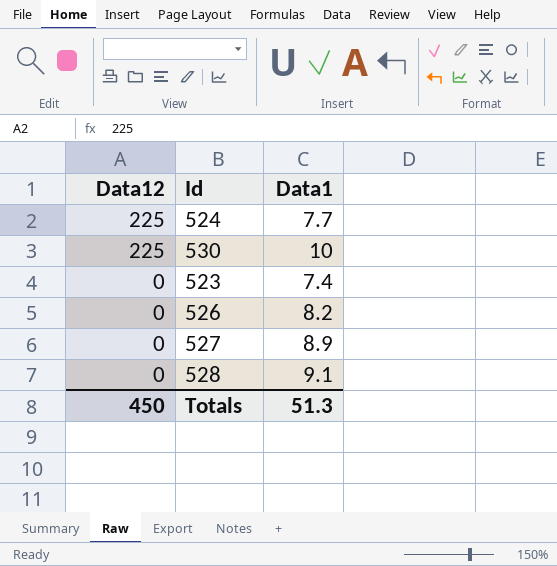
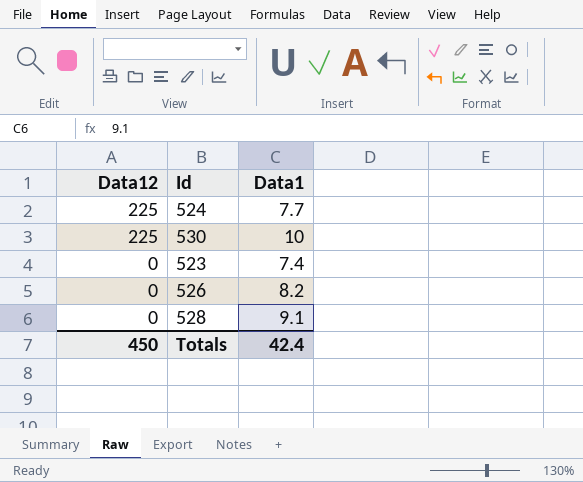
row 527: 0 | 8.9 -> none
Totals | Data1: 51.3 -> 42.4

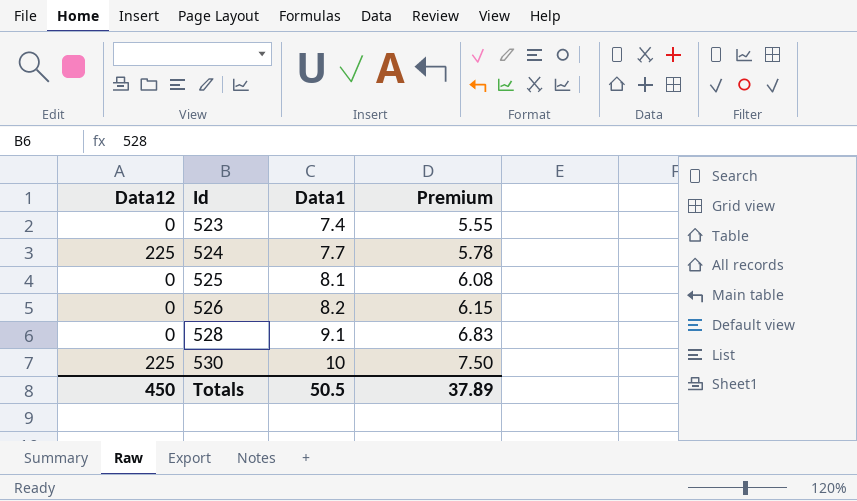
row order: Data12 descending -> Id ascending
column Premium | formula: none -> [Data1] * 0.75
row 525: none -> 0 | 8.1 | 6.08
Totals | Data1: 42.4 -> 50.5

